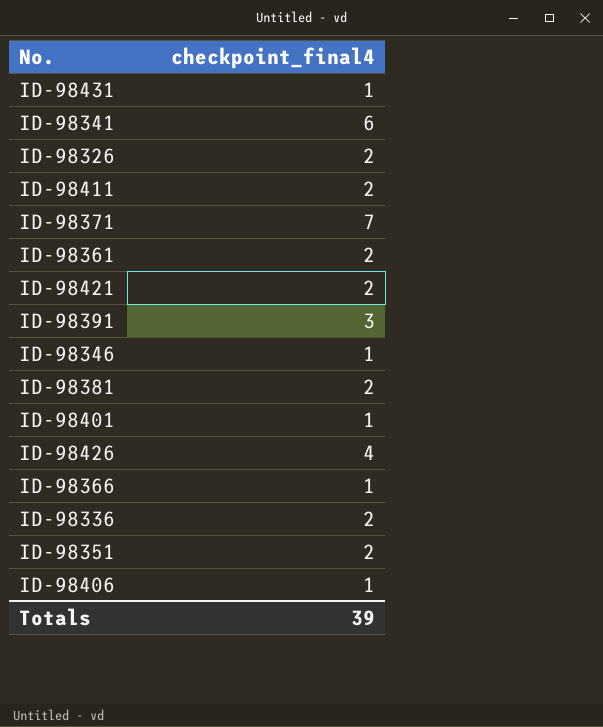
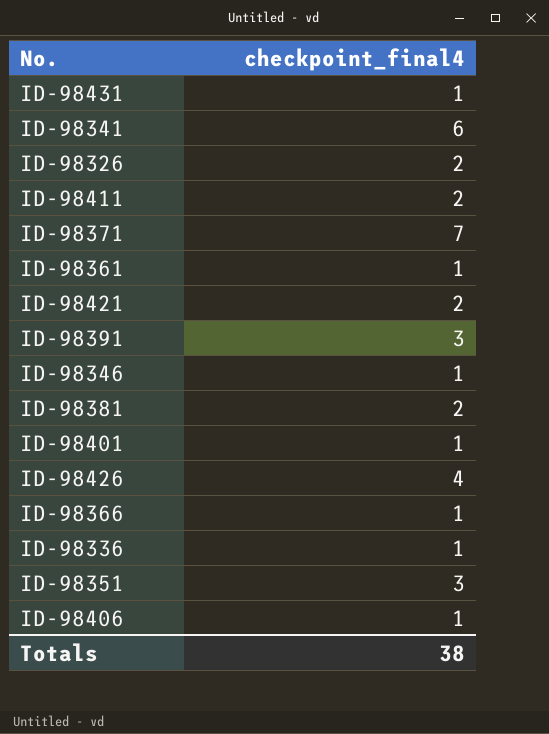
ID-98361 | checkpoint_final4: 2 -> 1
ID-98336 | checkpoint_final4: 2 -> 1
ID-98351 | checkpoint_final4: 2 -> 3
Totals | checkpoint_final4: 39 -> 38

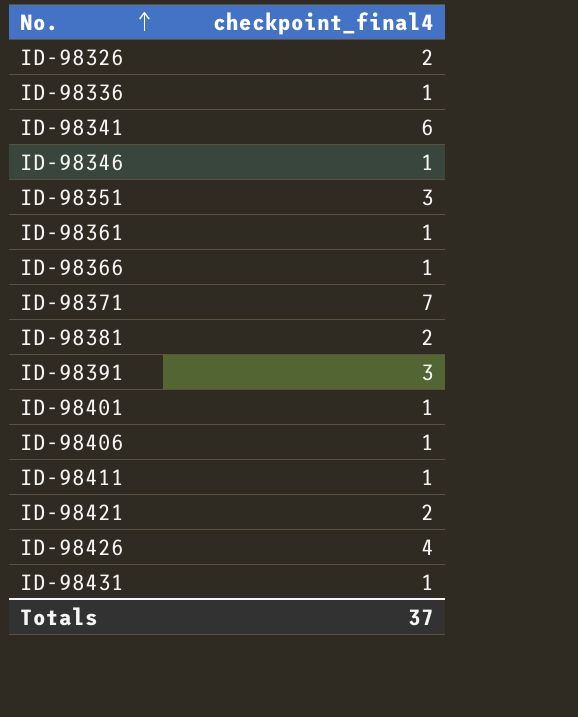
row order: none -> No. ascending
ID-98411 | checkpoint_final4: 2 -> 1
Totals | checkpoint_final4: 38 -> 37

